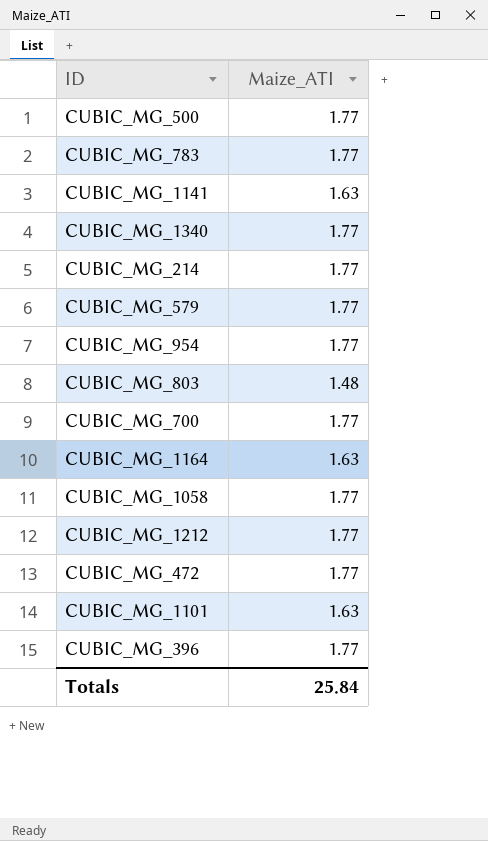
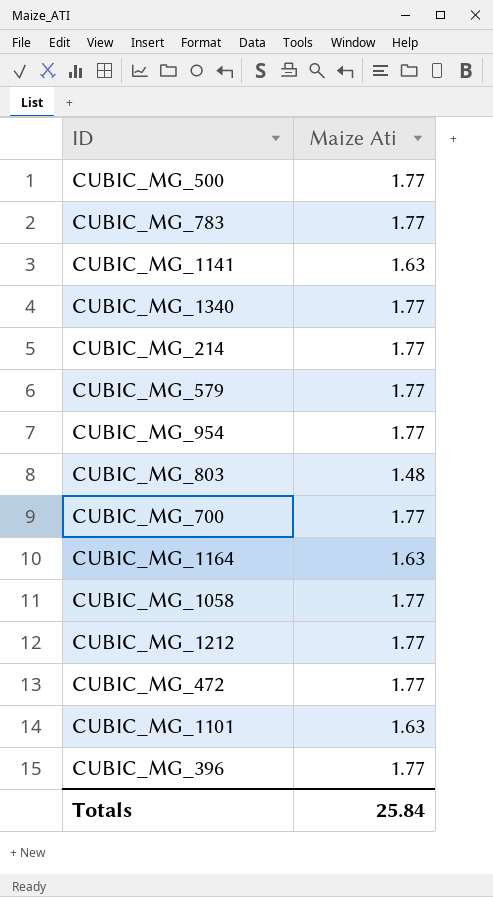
column name: Maize_ATI -> Maize Ati

